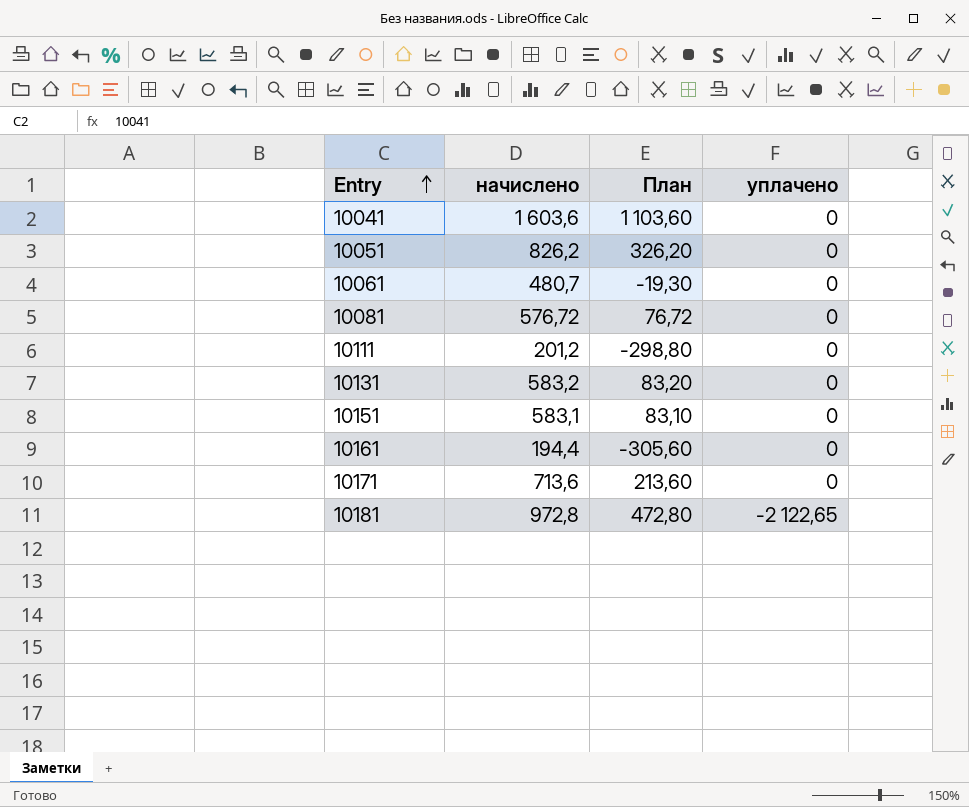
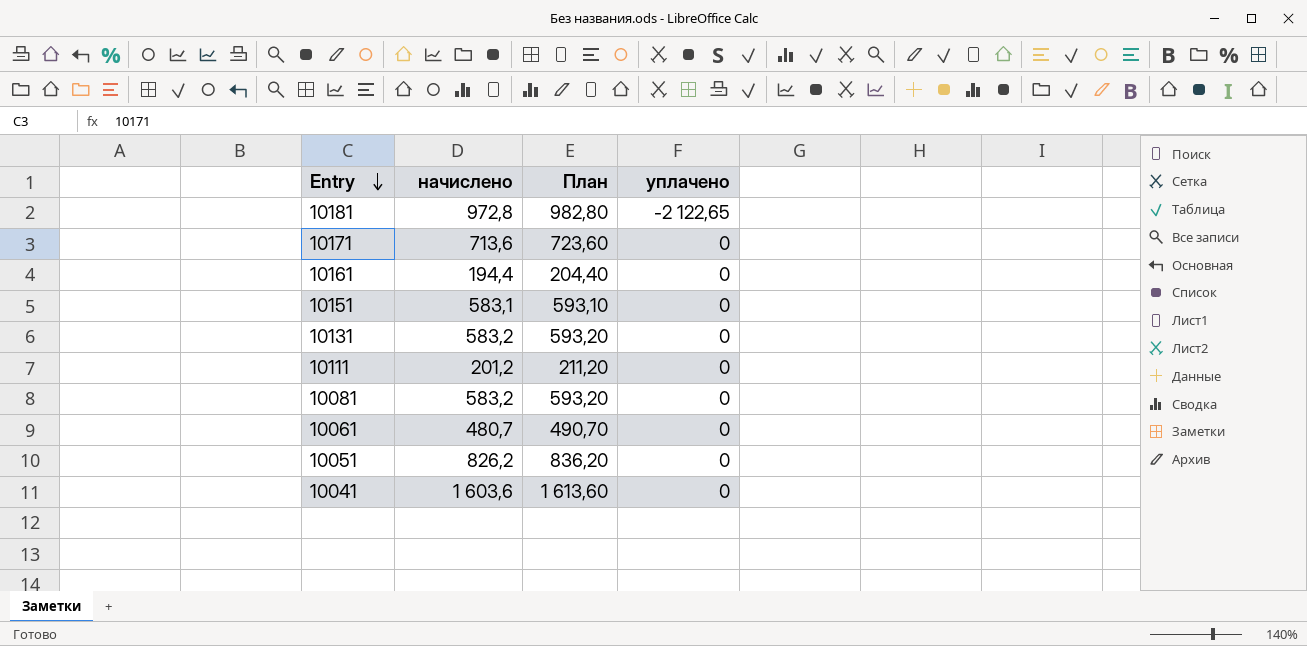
row order: Entry ascending -> Entry descending
column План | formula: [начислено] - 500 -> [начислено] + 10
10081 | начислено: 576,72 -> 583,2

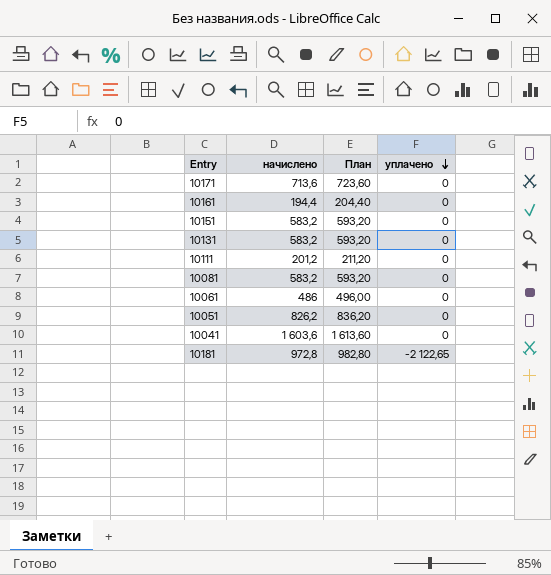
row order: Entry descending -> уплачено descending
10151 | начислено: 583,1 -> 583,2
10151 | План: 593,10 -> 593,20
10061 | начислено: 480,7 -> 486
10061 | План: 490,70 -> 496,00

